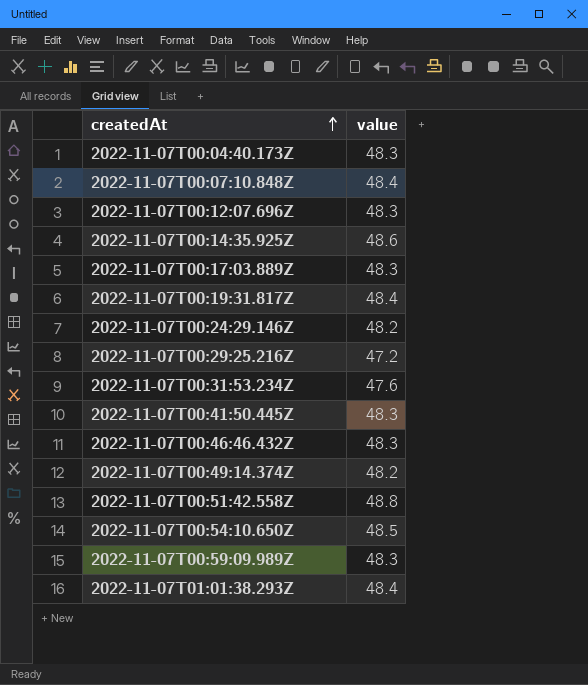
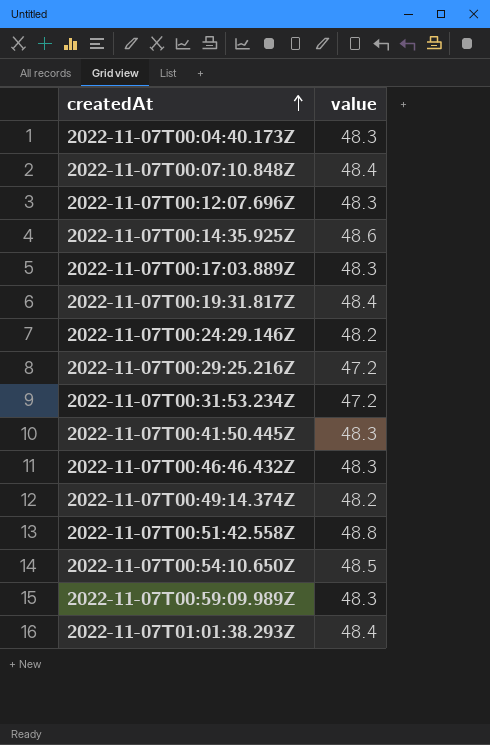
2022-11-07T00:31:53.234Z | value: 47.6 -> 47.2

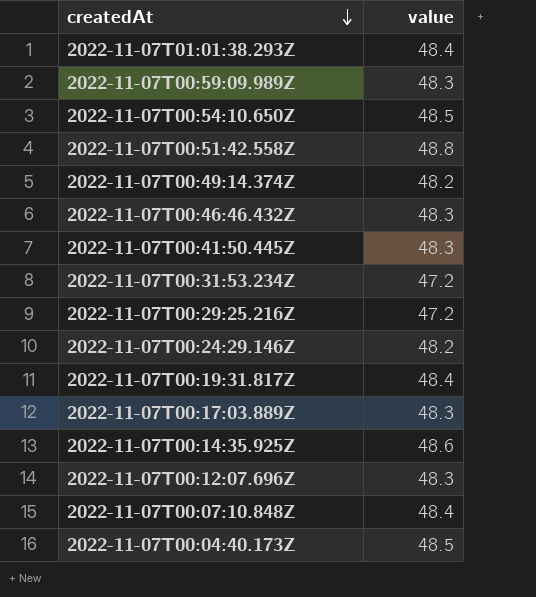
row order: createdAt ascending -> createdAt descending
2022-11-07T00:04:40.173Z | value: 48.3 -> 48.5

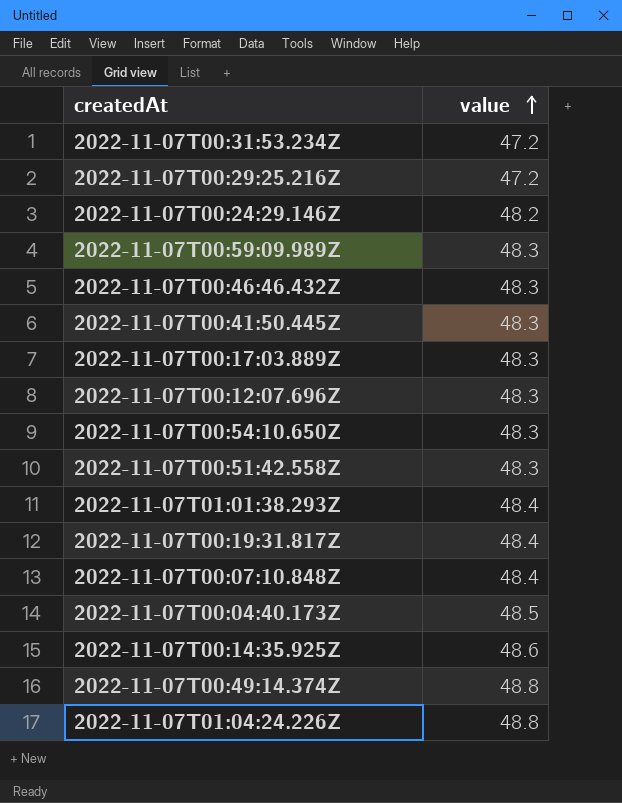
row order: createdAt descending -> value ascending
2022-11-07T00:54:10.650Z | value: 48.5 -> 48.3
2022-11-07T00:51:42.558Z | value: 48.8 -> 48.3
2022-11-07T00:49:14.374Z | value: 48.2 -> 48.8
row 2022-11-07T01:04:24.226Z: none -> 48.8

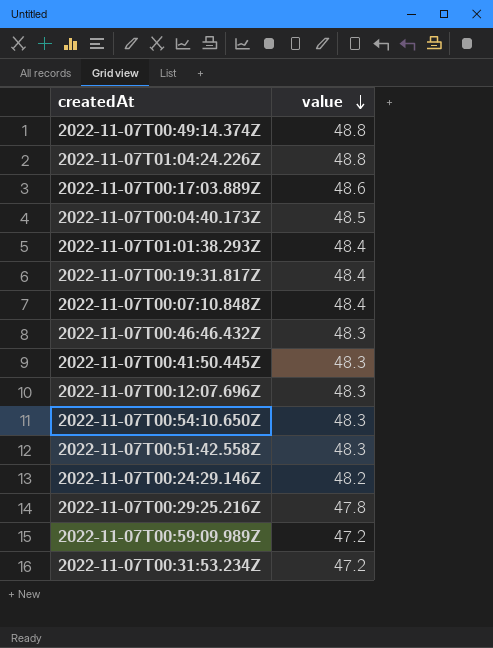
row order: value ascending -> value descending
row 2022-11-07T00:14:35.925Z: 48.6 -> none
2022-11-07T00:17:03.889Z | value: 48.3 -> 48.6
2022-11-07T00:29:25.216Z | value: 47.2 -> 47.8
2022-11-07T00:59:09.989Z | value: 48.3 -> 47.2

